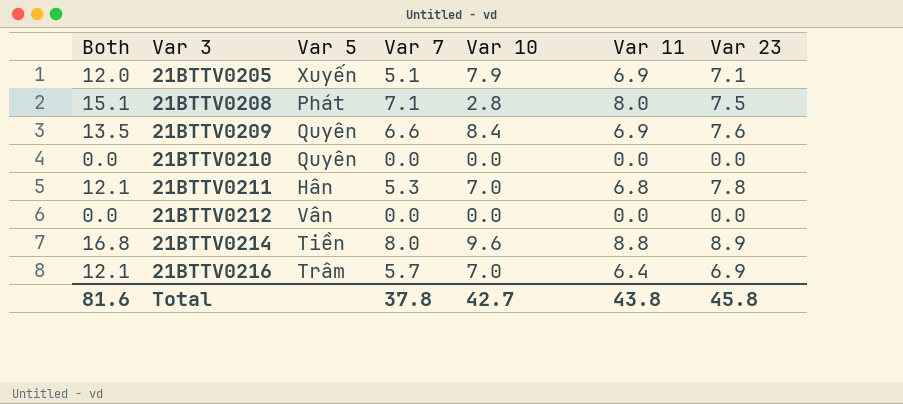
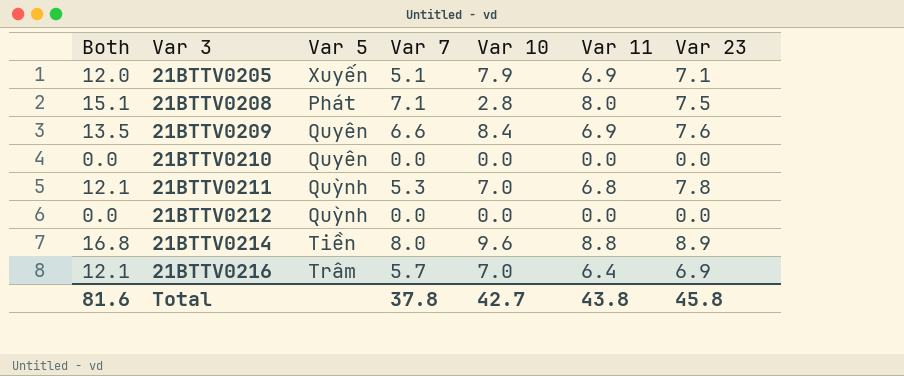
21BTTV0211 | Var 5: Hân -> Quỳnh
21BTTV0212 | Var 5: Vân -> Quỳnh

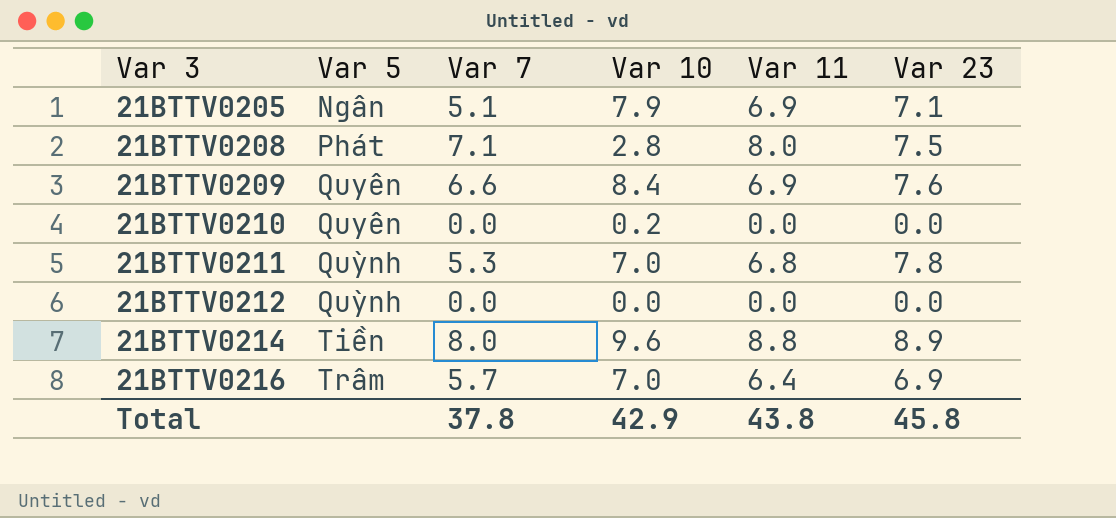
column Both | formula: [Var 7] + [Var 11] -> none
21BTTV0205 | Var 5: Xuyến -> Ngân
21BTTV0210 | Var 10: 0.0 -> 0.2
Total | Var 10: 42.7 -> 42.9

